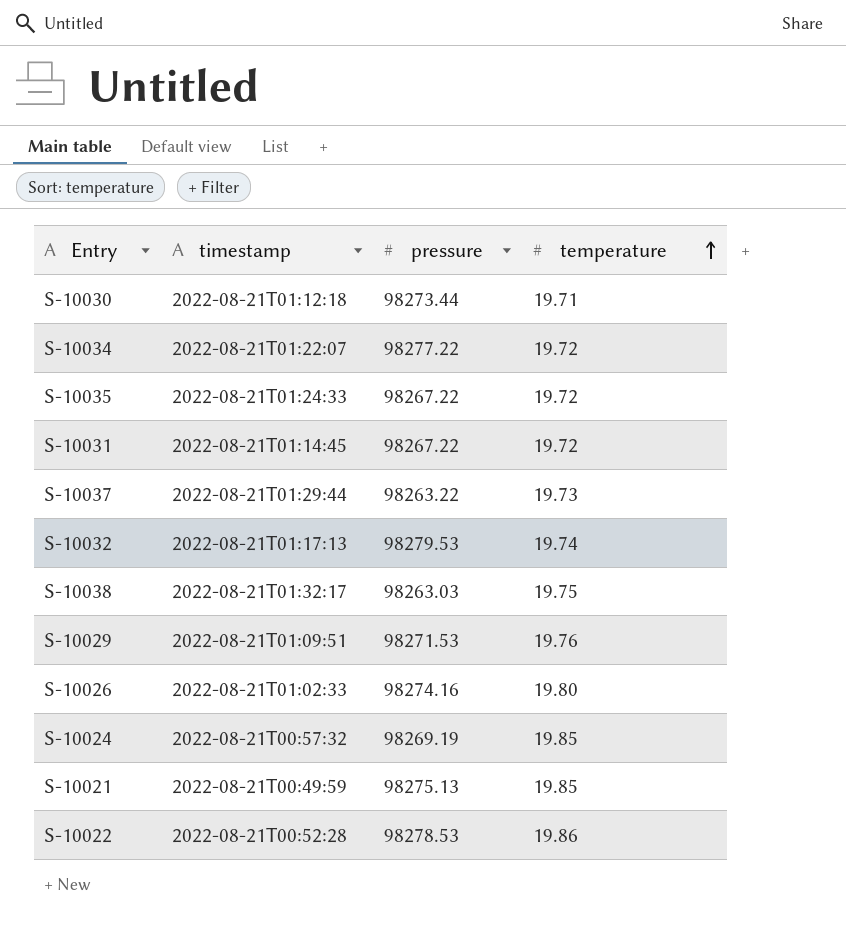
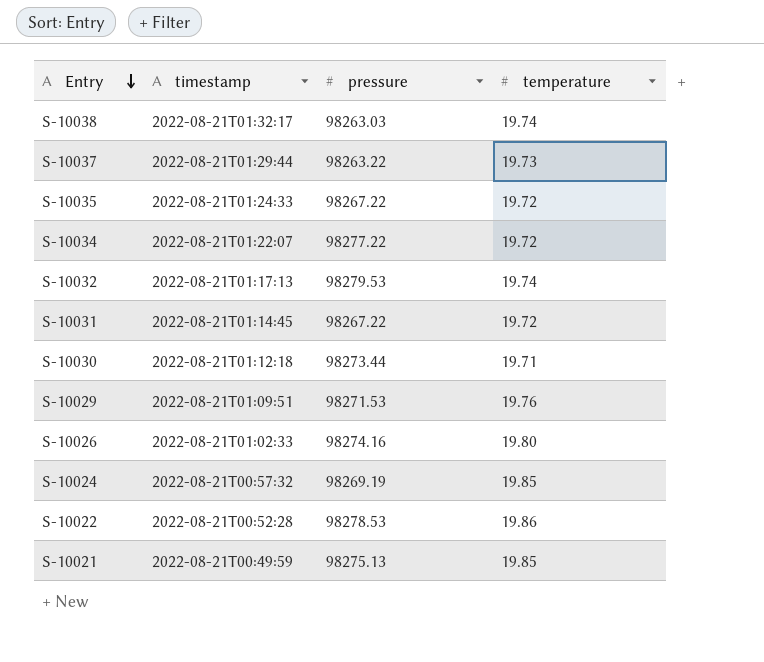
row order: temperature ascending -> Entry descending
S-10038 | temperature: 19.75 -> 19.74

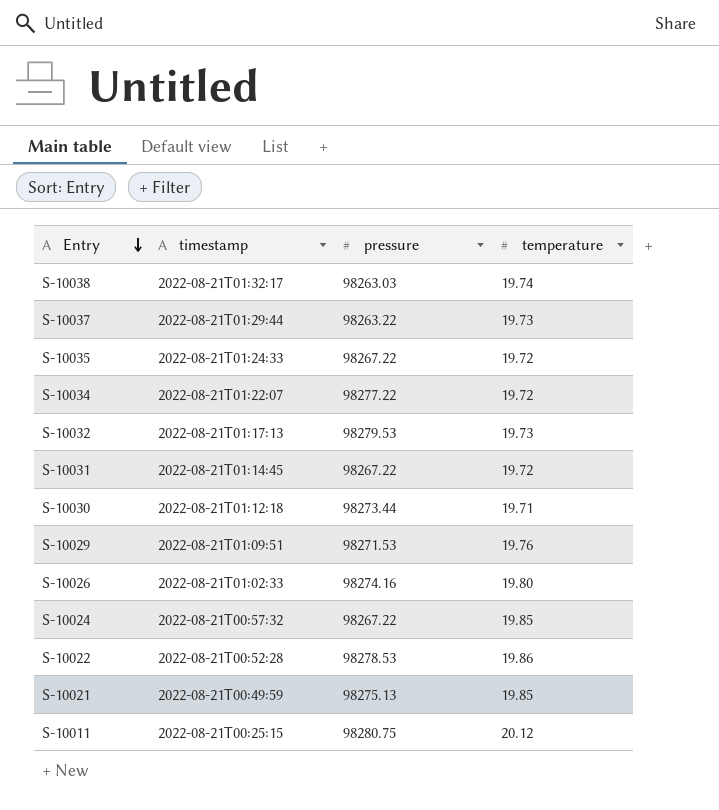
S-10032 | temperature: 19.74 -> 19.73
S-10024 | pressure: 98269.19 -> 98267.22
row S-10011: none -> 2022-08-21T00:25:15 | 98280.75 | 20.12

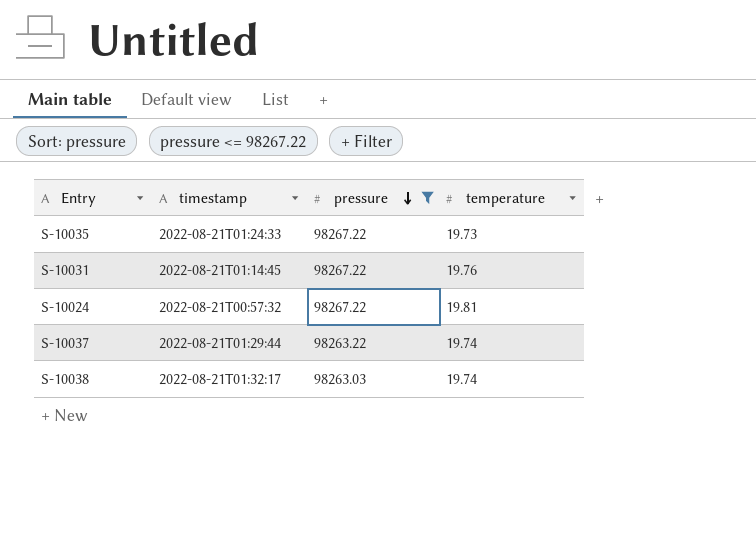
filter: none -> pressure <= 98267.22
row order: Entry descending -> pressure descending
S-10035 | temperature: 19.72 -> 19.73
S-10031 | temperature: 19.72 -> 19.76
S-10024 | temperature: 19.85 -> 19.81
S-10037 | temperature: 19.73 -> 19.74

